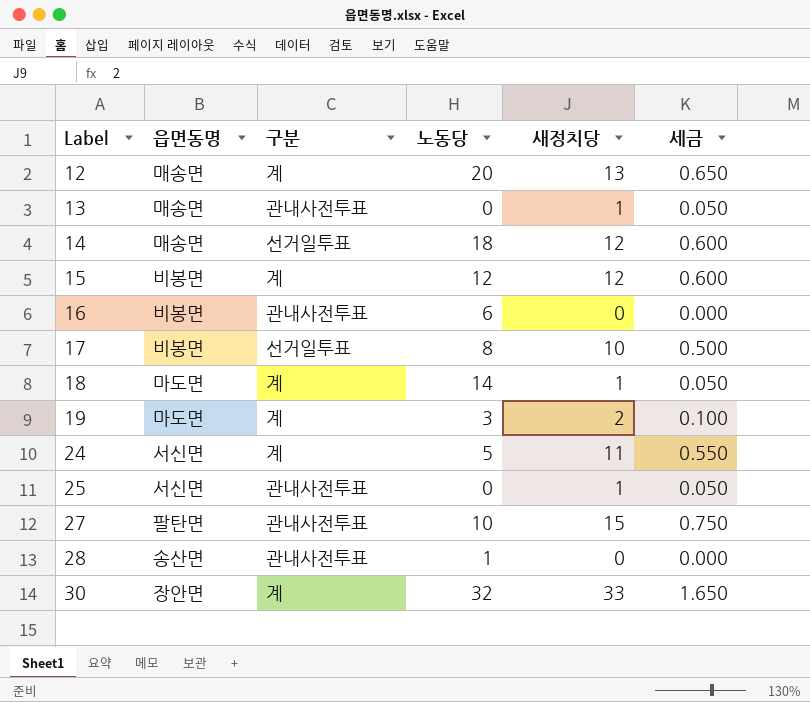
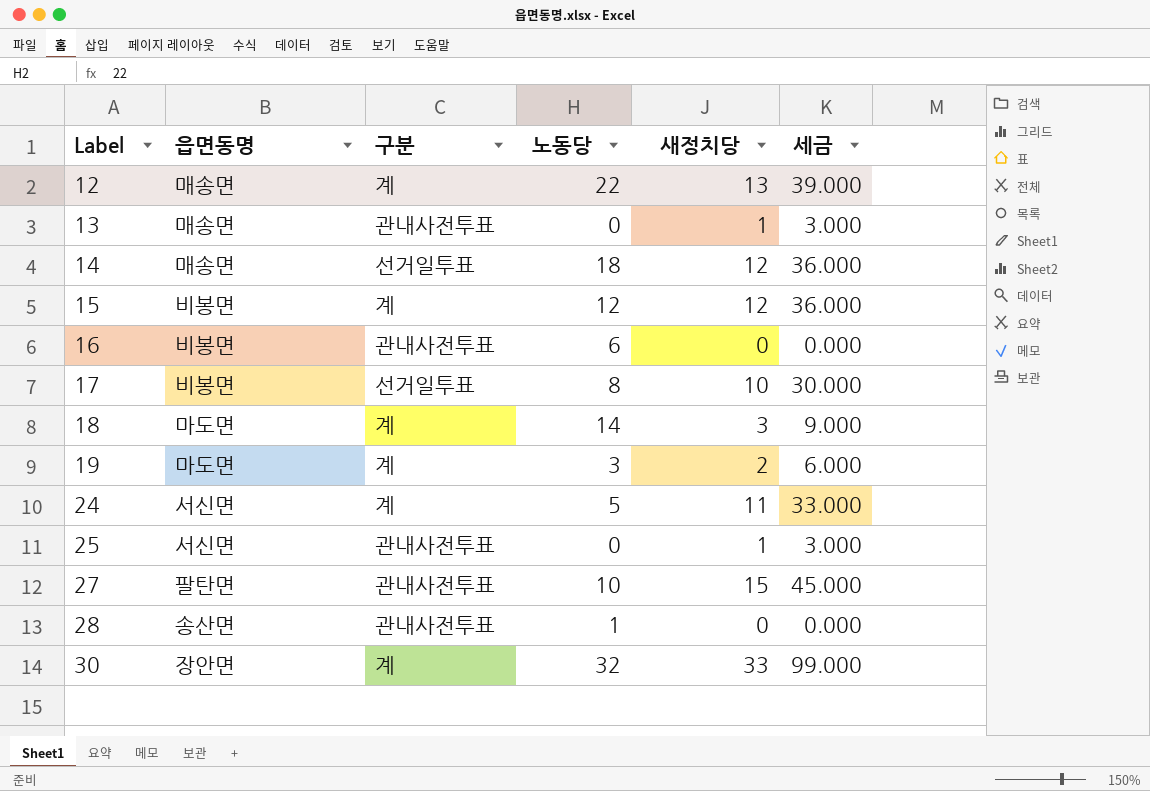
column 세금 | formula: [새정치당] * 0.05 -> [새정치당] * 3
12 | 노동당: 20 -> 22
18 | 새정치당: 1 -> 3

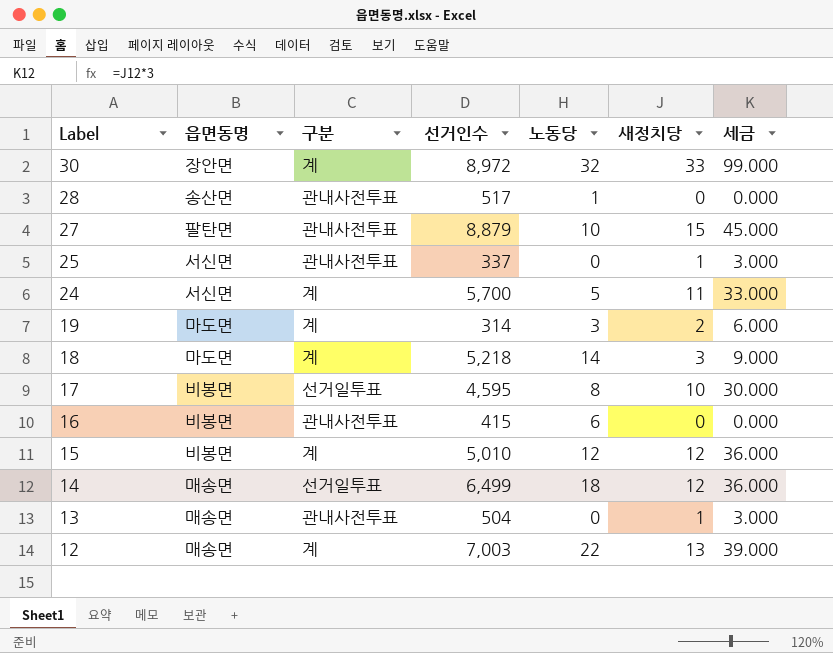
row order: Label ascending -> Label descending
column 선거인수 | position: none -> 4

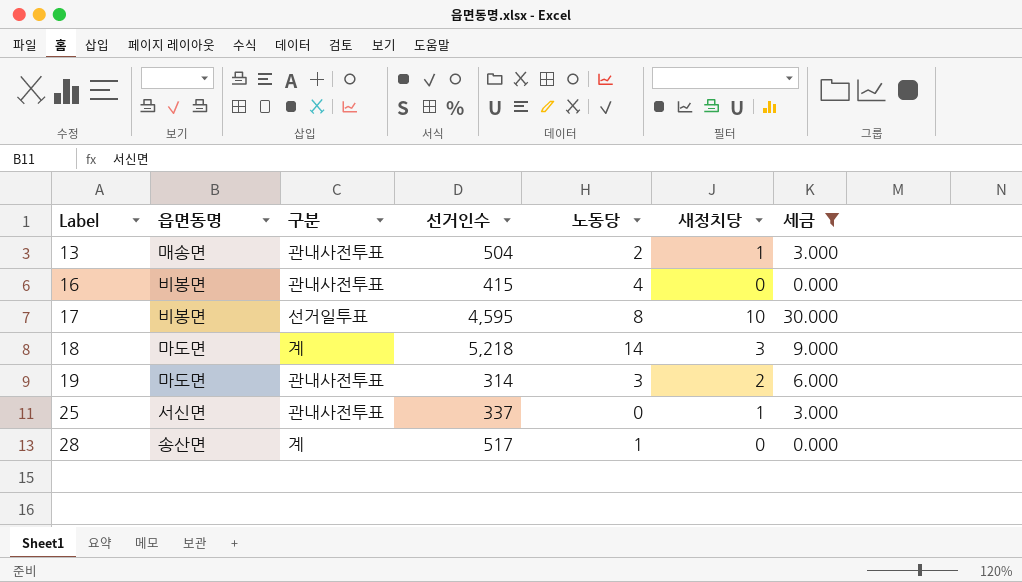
filter: none -> 세금 <= 30.000
row order: Label descending -> Label ascending
13 | 노동당: 0 -> 2
16 | 노동당: 6 -> 4
19 | 구분: 계 -> 관내사전투표
28 | 구분: 관내사전투표 -> 계

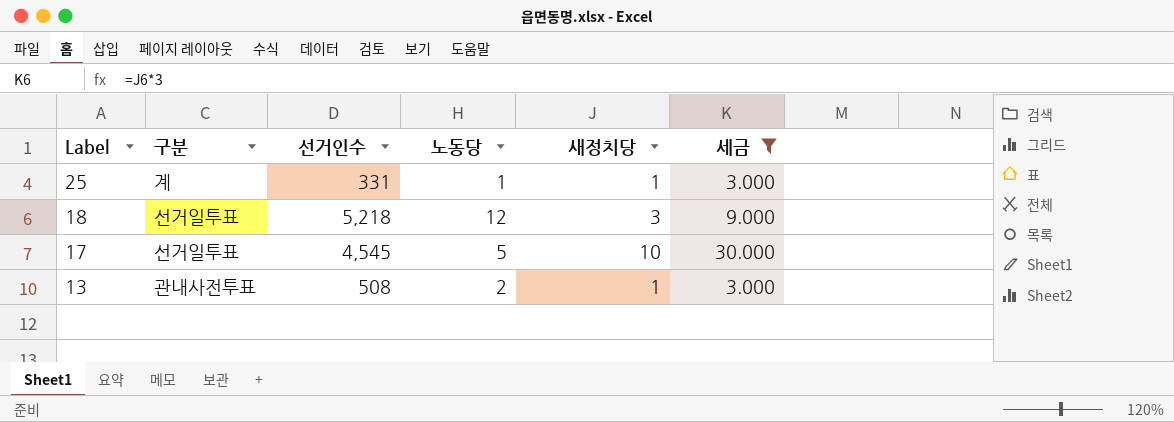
row order: Label ascending -> Label descending
column 읍면동명 | position: 2 -> none
row 16: 비봉면 | 관내사전투표 | 415 | 4 | 0 | 0.000 -> none
row 19: 마도면 | 관내사전투표 | 314 | 3 | 2 | 6.000 -> none
row 28: 송산면 | 계 | 517 | 1 | 0 | 0.000 -> none
25 | 구분: 관내사전투표 -> 계
25 | 선거인수: 337 -> 331
25 | 노동당: 0 -> 1
18 | 구분: 계 -> 선거일투표
18 | 노동당: 14 -> 12
17 | 선거인수: 4,595 -> 4,545
17 | 노동당: 8 -> 5
13 | 선거인수: 504 -> 508

